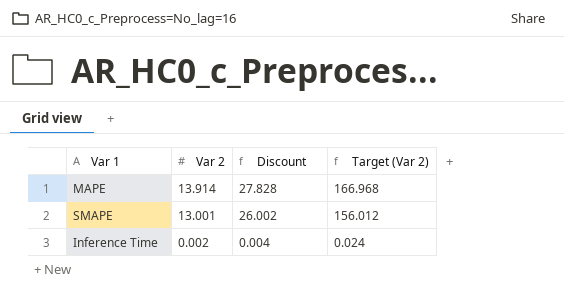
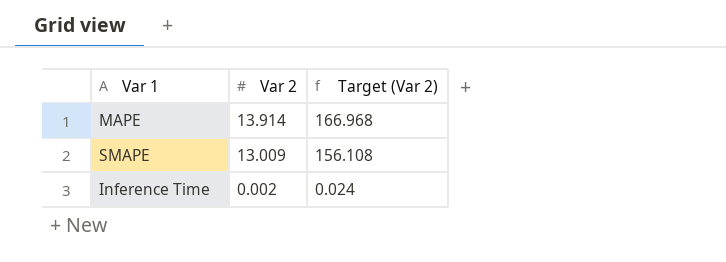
column Discount | formula: [Var 2] * 2 -> none
SMAPE | Var 2: 13.001 -> 13.009
SMAPE | Target (Var 2): 156.012 -> 156.108

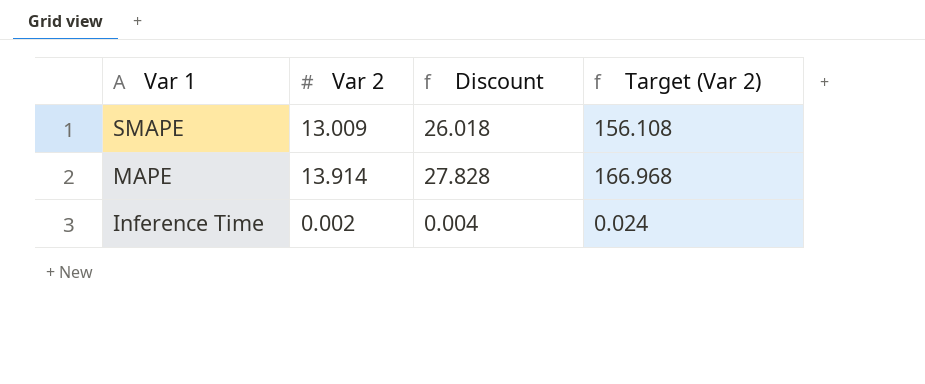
row order: Var 2 descending -> Var 1 descending
column Discount | formula: none -> [Var 2] * 2

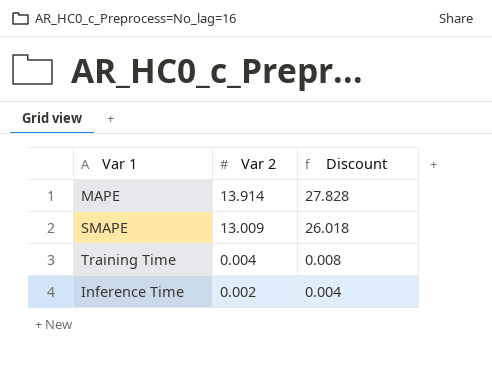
row order: Var 1 descending -> Var 2 descending
column Target (Var 2) | formula: [Var 2] * 12 -> none
row Training Time: none -> 0.004 | 0.008

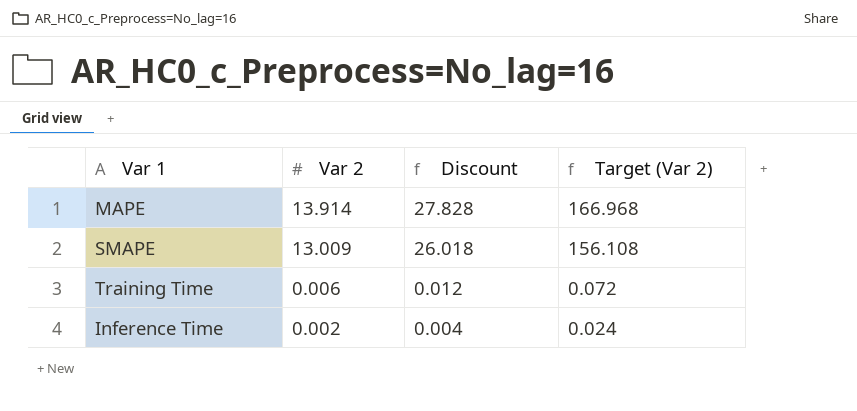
column Target (Var 2) | formula: none -> [Var 2] * 12
Training Time | Var 2: 0.004 -> 0.006
Training Time | Discount: 0.008 -> 0.012

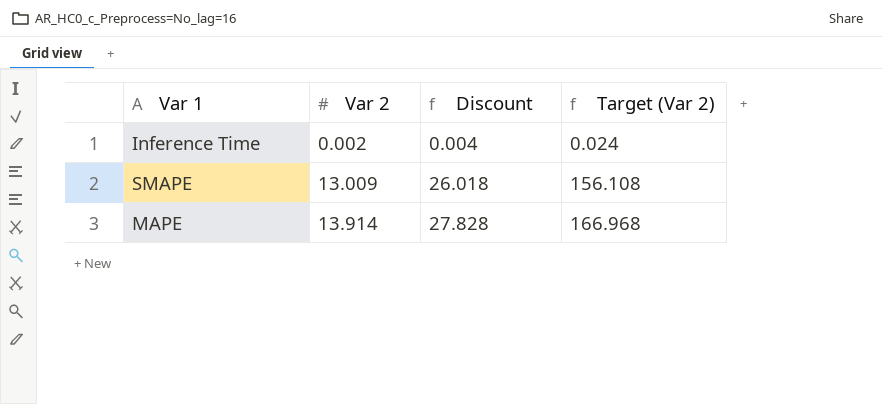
row order: Var 2 descending -> Var 2 ascending
row Training Time: 0.006 | 0.012 | 0.072 -> none

